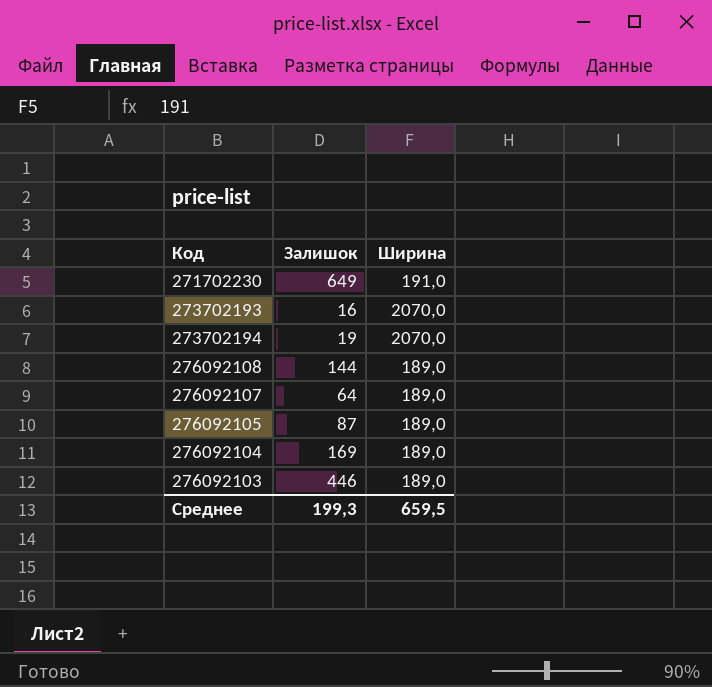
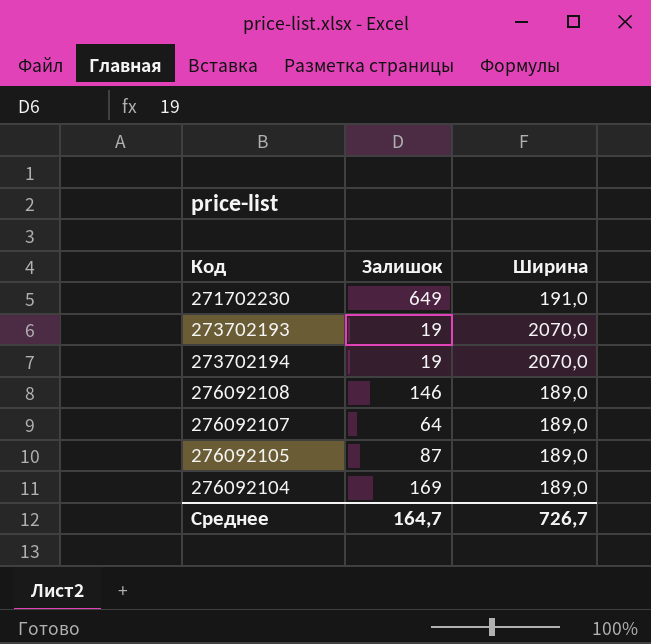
row 276092103: 446 | 189,0 -> none
273702193 | Залишок: 16 -> 19
276092108 | Залишок: 144 -> 146
Среднее | Залишок: 199,3 -> 164,7
Среднее | Ширина: 659,5 -> 726,7

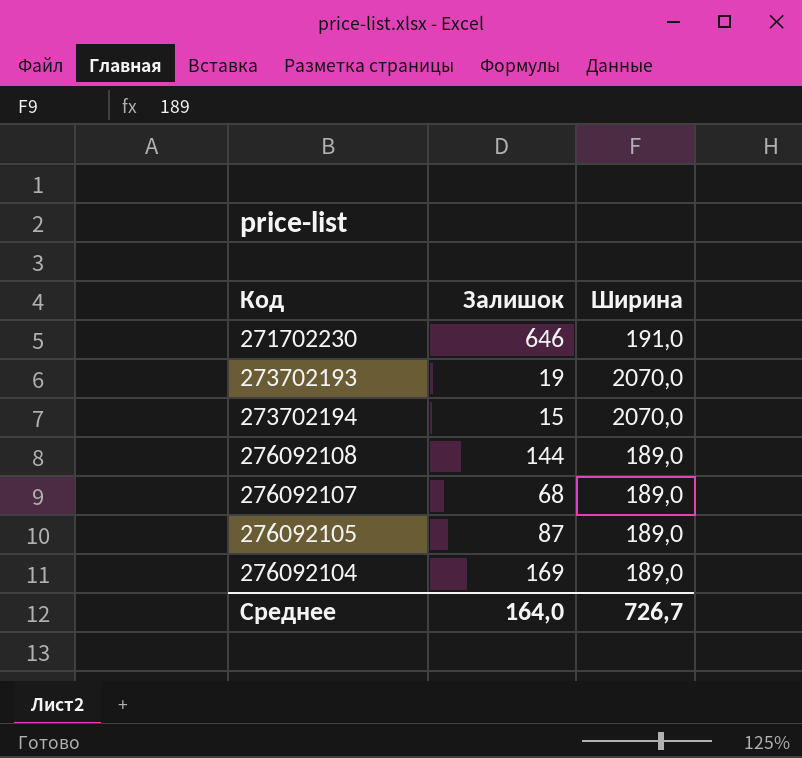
271702230 | Залишок: 649 -> 646
273702194 | Залишок: 19 -> 15
276092108 | Залишок: 146 -> 144
276092107 | Залишок: 64 -> 68
Среднее | Залишок: 164,7 -> 164,0

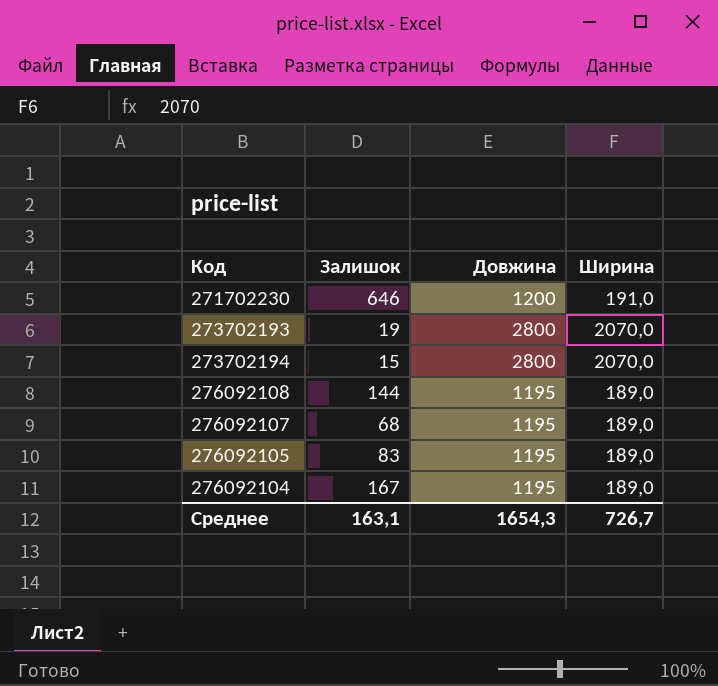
column Довжина | position: none -> 3
276092105 | Залишок: 87 -> 83
276092104 | Залишок: 169 -> 167
Среднее | Залишок: 164,0 -> 163,1

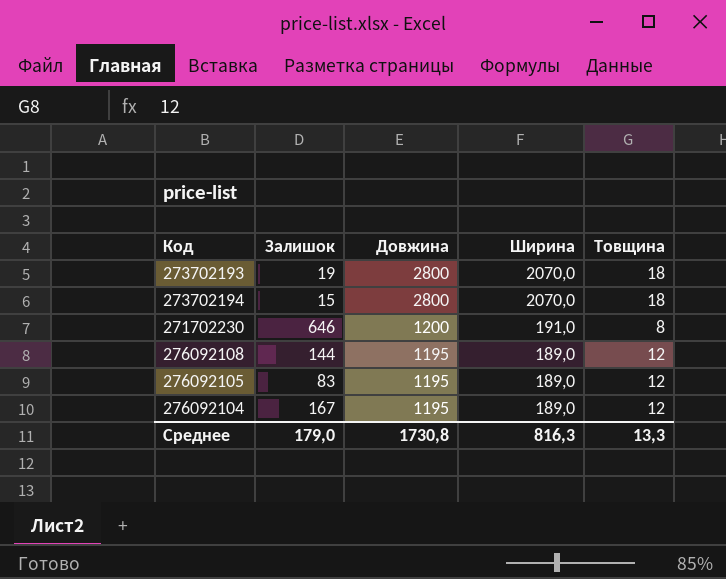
row order: none -> Довжина descending
column Товщина | position: none -> 5
row 276092107: 68 | 1195 | 189,0 -> none
Среднее | Залишок: 163,1 -> 179,0
Среднее | Довжина: 1654,3 -> 1730,8
Среднее | Ширина: 726,7 -> 816,3

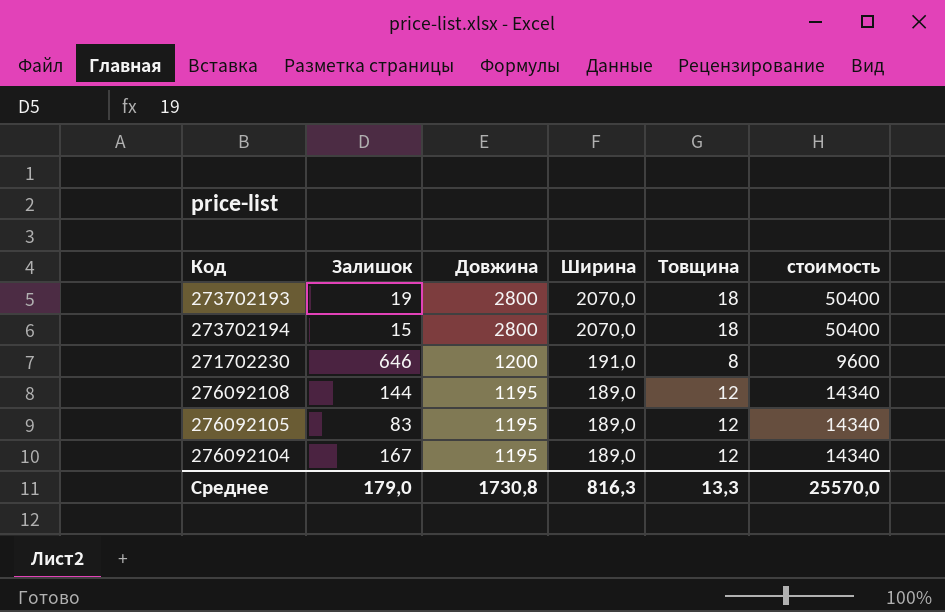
column стоимость | formula: none -> [Довжина] * [Товщина]

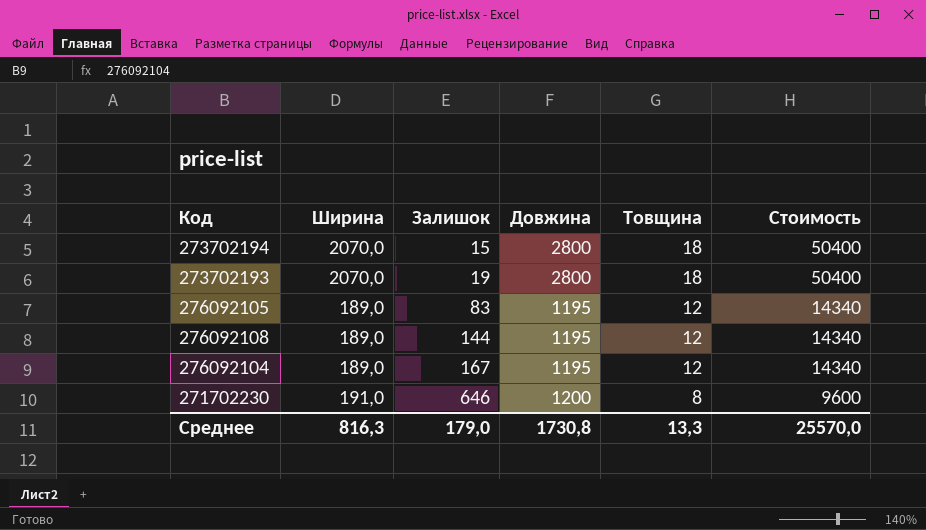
row order: Довжина descending -> Залишок ascending
column Ширина | position: 4 -> 2
column name: стоимость -> Стоимость

